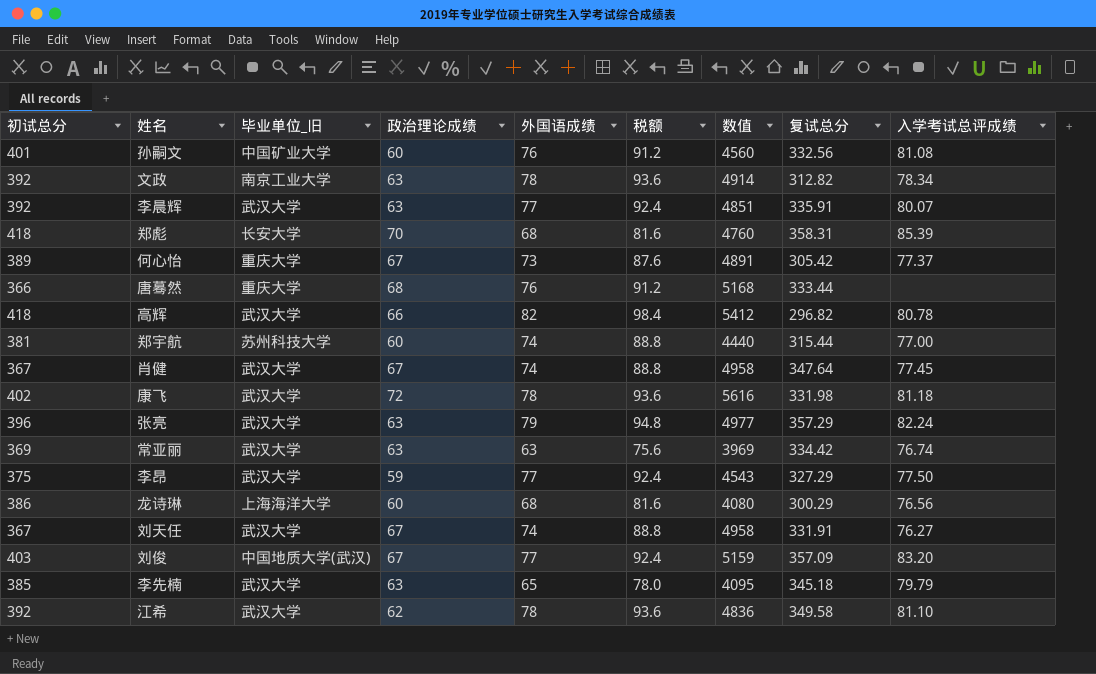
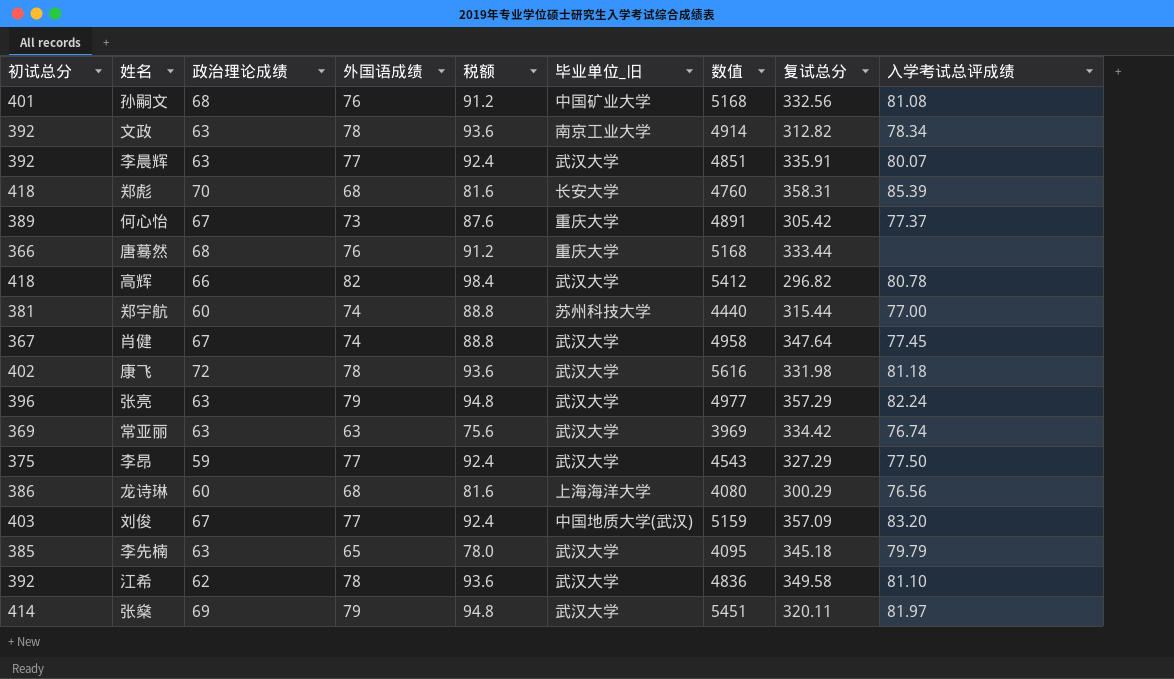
column 毕业单位_旧 | position: 3 -> 6
row 刘天任: 367 | 武汉大学 | 67 | 74 | 88.8 | 4958 | 331.91 | 76.27 -> none
孙嗣文 | 政治理论成绩: 60 -> 68
孙嗣文 | 数值: 4560 -> 5168
row 张燊: none -> 414 | 69 | 79 | 94.8 | 武汉大学 | 5451 | 320.11 | 81.97

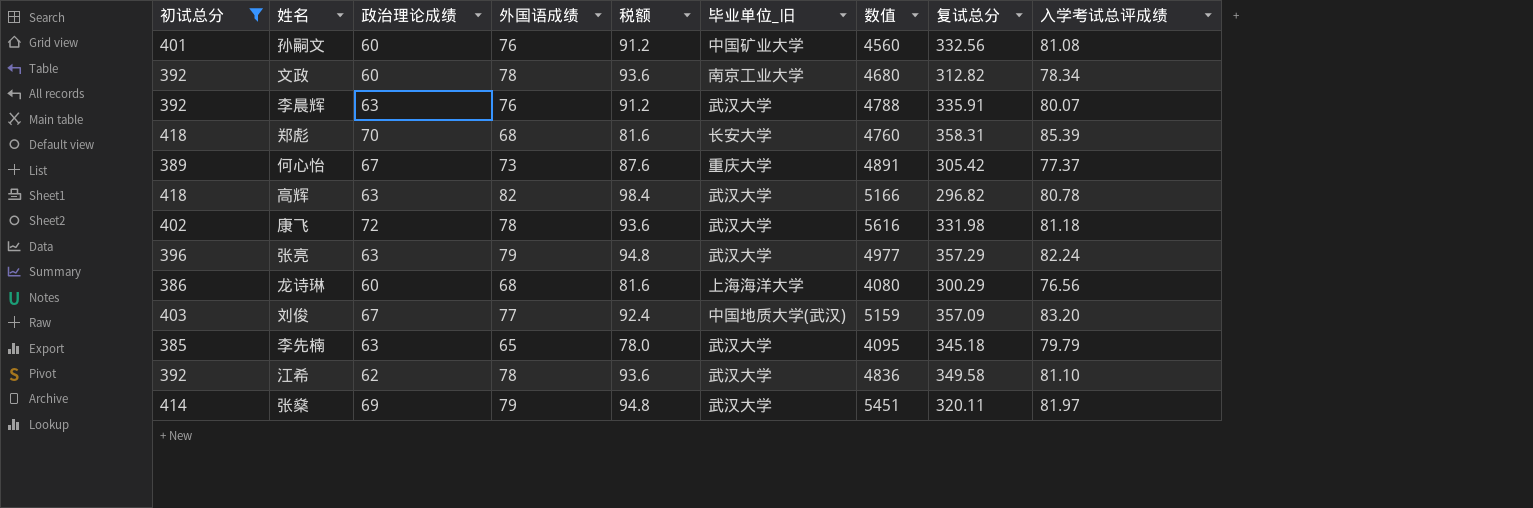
filter: none -> 初试总分 >= 385
孙嗣文 | 政治理论成绩: 68 -> 60
孙嗣文 | 数值: 5168 -> 4560
文政 | 政治理论成绩: 63 -> 60
文政 | 数值: 4914 -> 4680
李晨辉 | 外国语成绩: 77 -> 76
李晨辉 | 税额: 92.4 -> 91.2
李晨辉 | 数值: 4851 -> 4788
高辉 | 政治理论成绩: 66 -> 63
高辉 | 数值: 5412 -> 5166

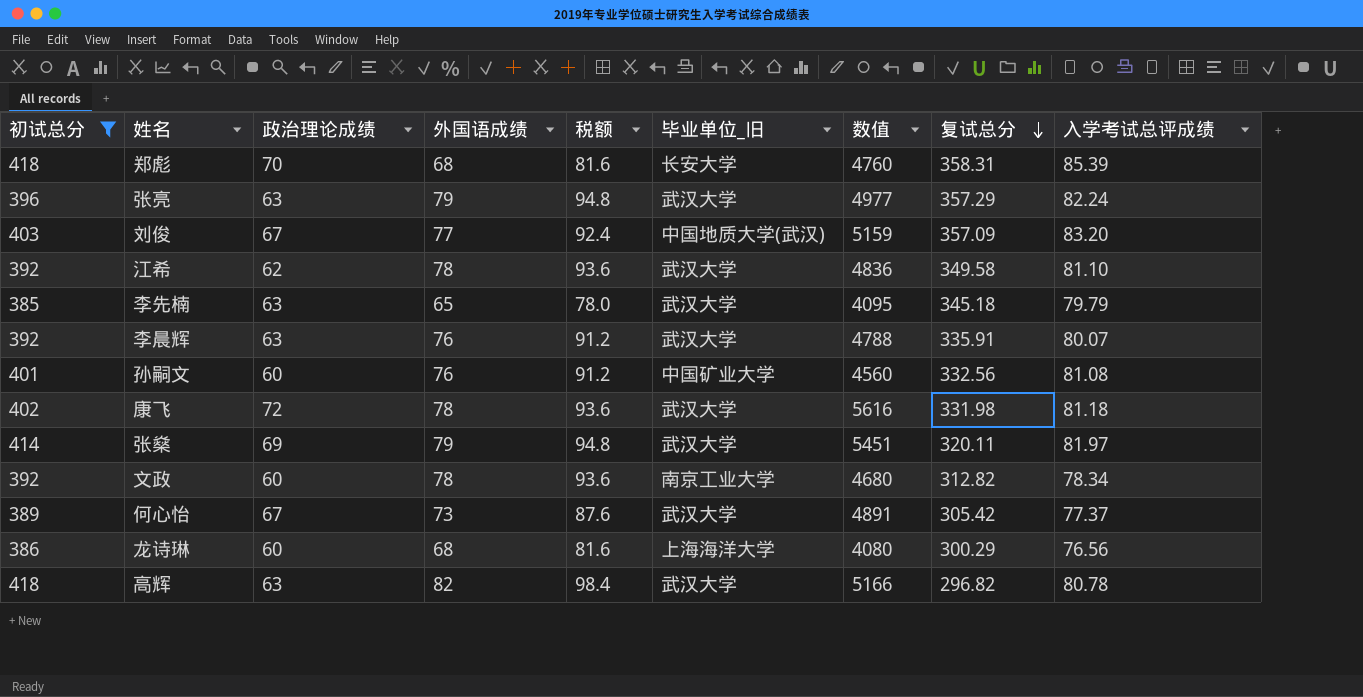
row order: none -> 复试总分 descending
何心怡 | 毕业单位_旧: 重庆大学 -> 武汉大学

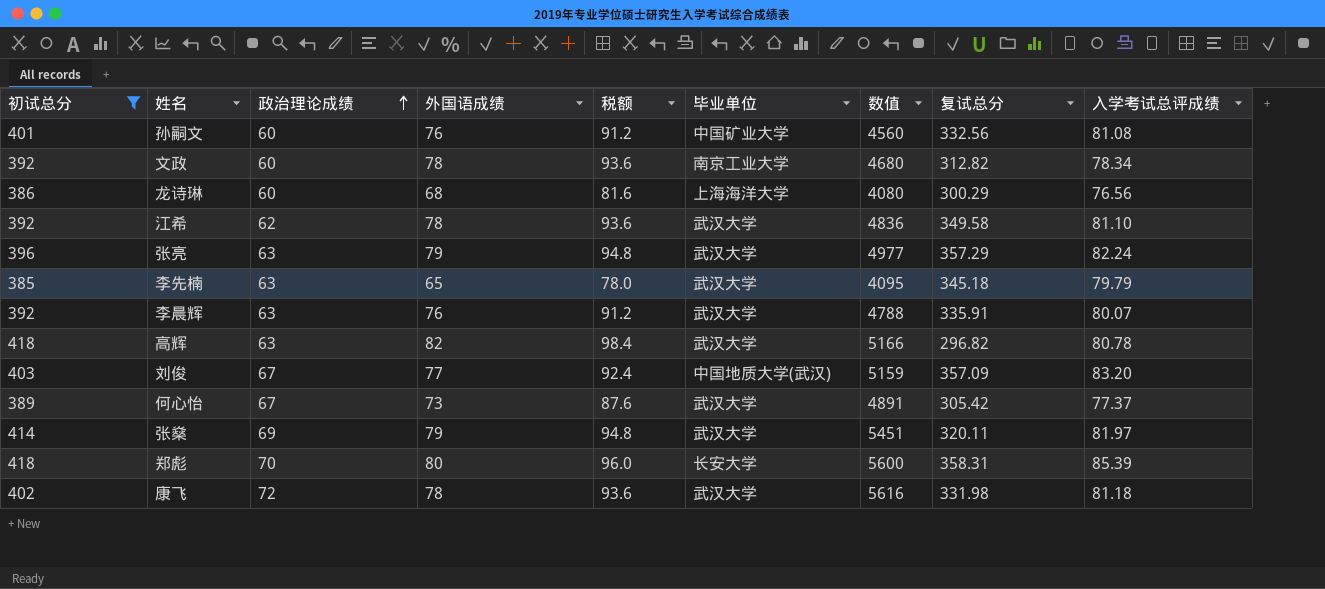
row order: 复试总分 descending -> 政治理论成绩 ascending
column name: 毕业单位_旧 -> 毕业单位
郑彪 | 外国语成绩: 68 -> 80
郑彪 | 税额: 81.6 -> 96.0
郑彪 | 数值: 4760 -> 5600

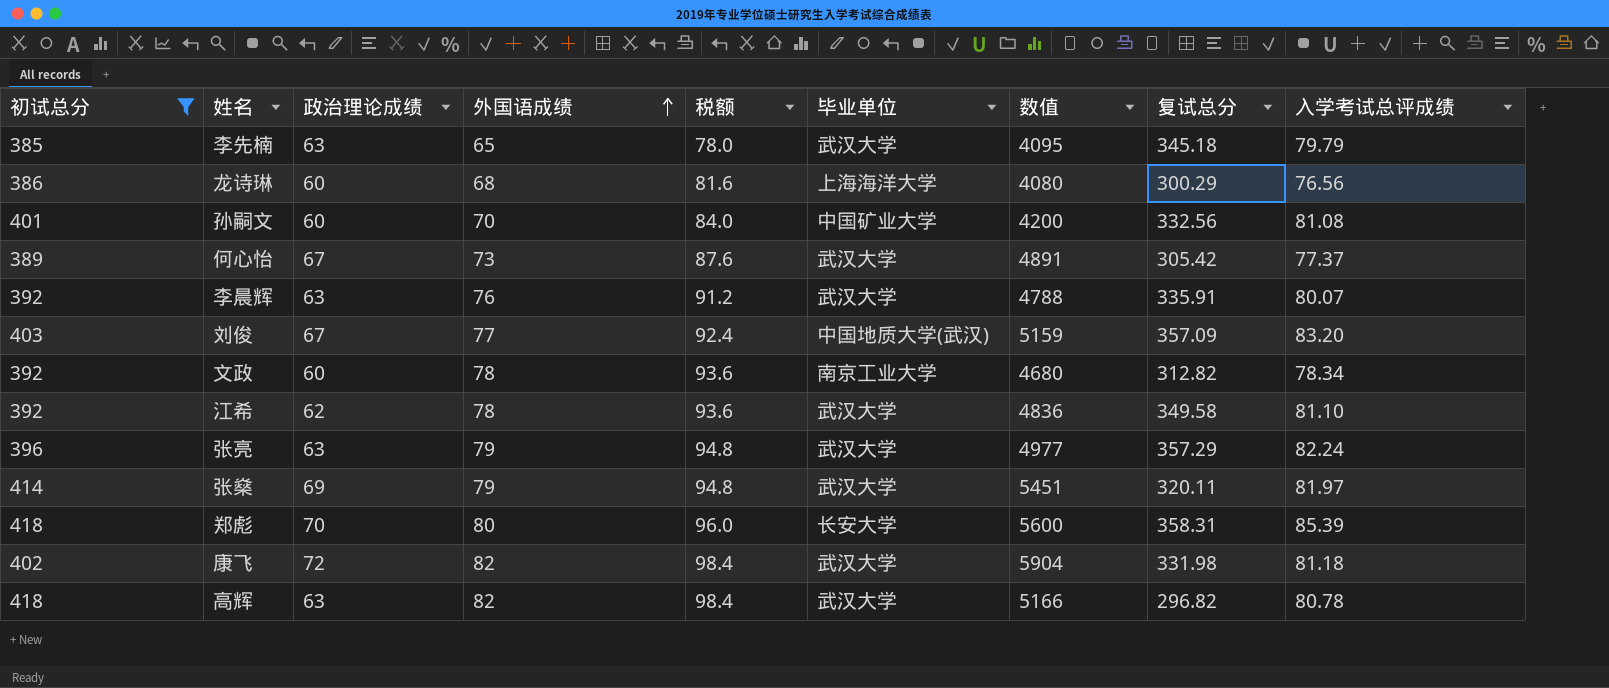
row order: 政治理论成绩 ascending -> 外国语成绩 ascending
孙嗣文 | 外国语成绩: 76 -> 70
孙嗣文 | 税额: 91.2 -> 84.0
孙嗣文 | 数值: 4560 -> 4200
康飞 | 外国语成绩: 78 -> 82
康飞 | 税额: 93.6 -> 98.4
康飞 | 数值: 5616 -> 5904

